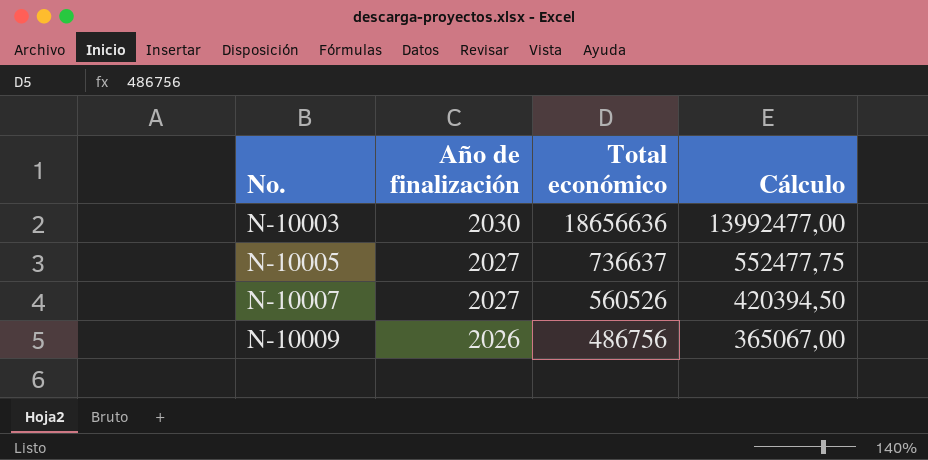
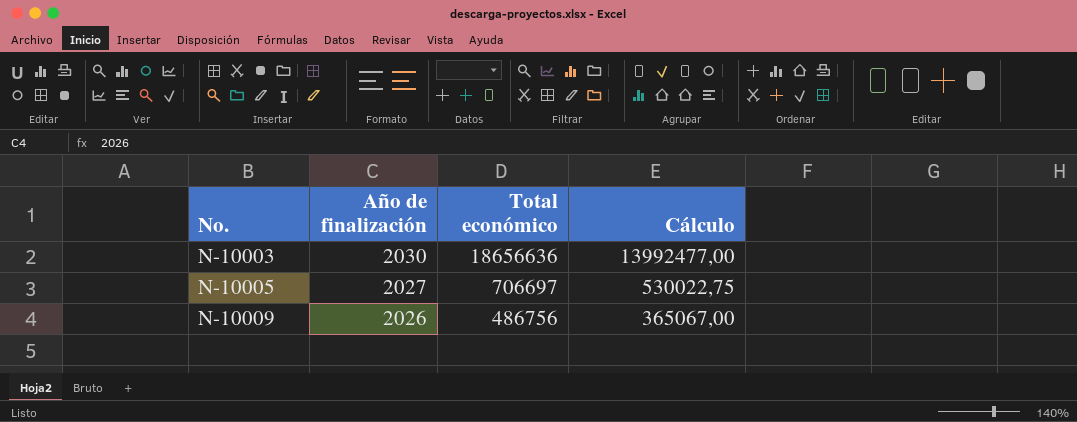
row N-10007: 2027 | 560526 | 420394,50 -> none
N-10005 | Total económico: 736637 -> 706697
N-10005 | Cálculo: 552477,75 -> 530022,75

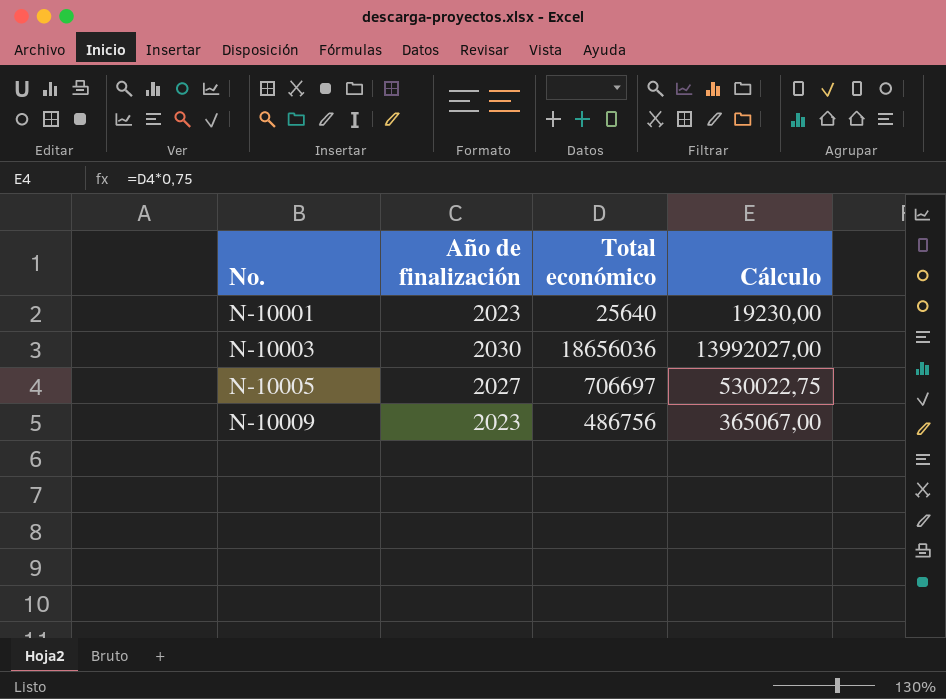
row N-10001: none -> 2023 | 25640 | 19230,00
N-10003 | Total económico: 18656636 -> 18656036
N-10003 | Cálculo: 13992477,00 -> 13992027,00
N-10009 | Año de finalización: 2026 -> 2023

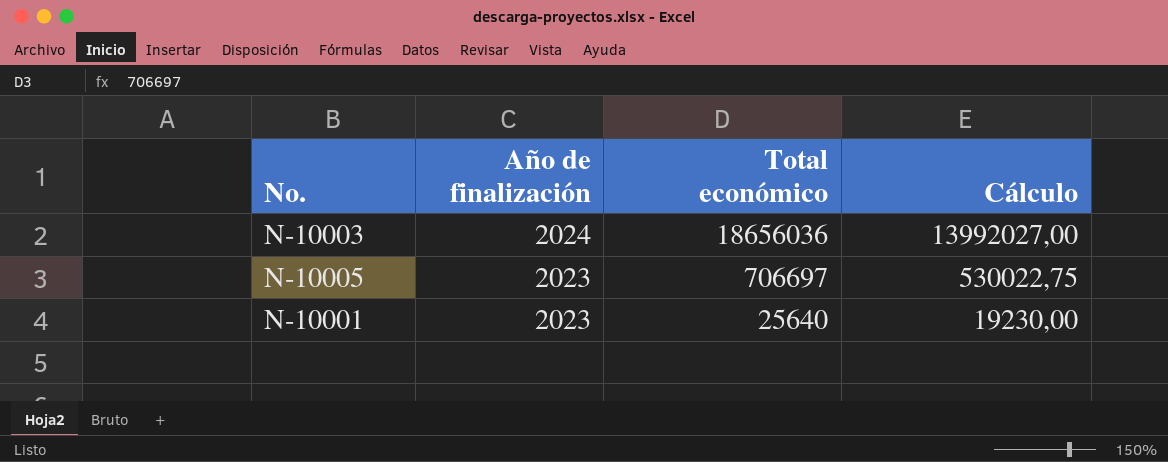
row order: No. ascending -> Año de finalización descending
row N-10009: 2023 | 486756 | 365067,00 -> none
N-10003 | Año de finalización: 2030 -> 2024
N-10005 | Año de finalización: 2027 -> 2023

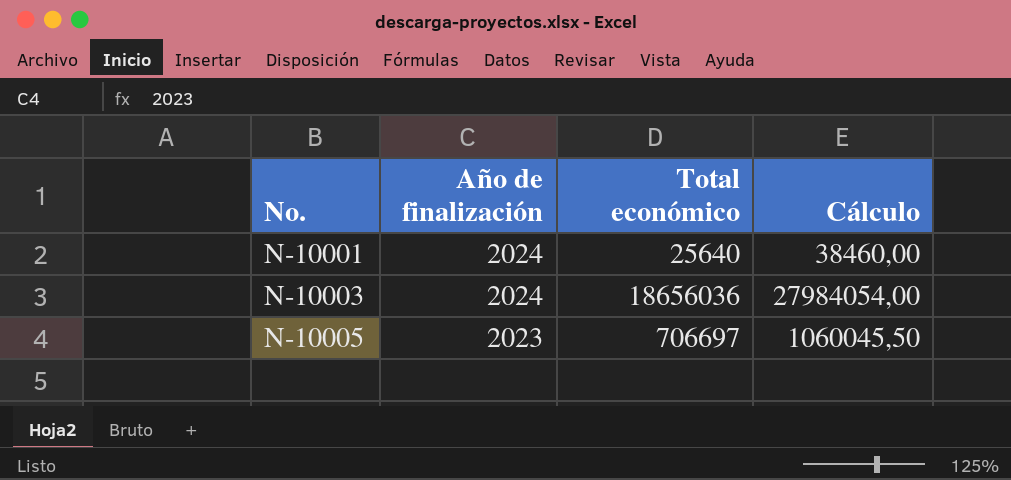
row order: Año de finalización descending -> No. ascending
column Cálculo | formula: [Total económico] * 0,75 -> [Total económico] * 1,5
N-10001 | Año de finalización: 2023 -> 2024

